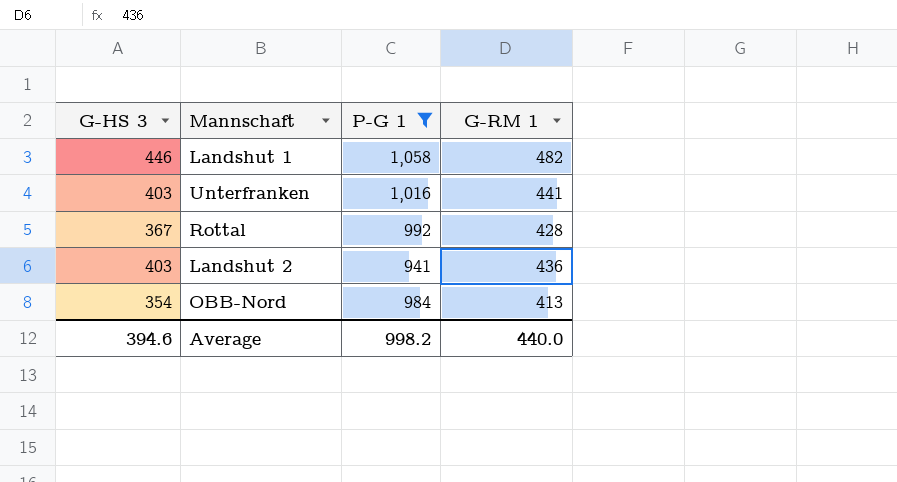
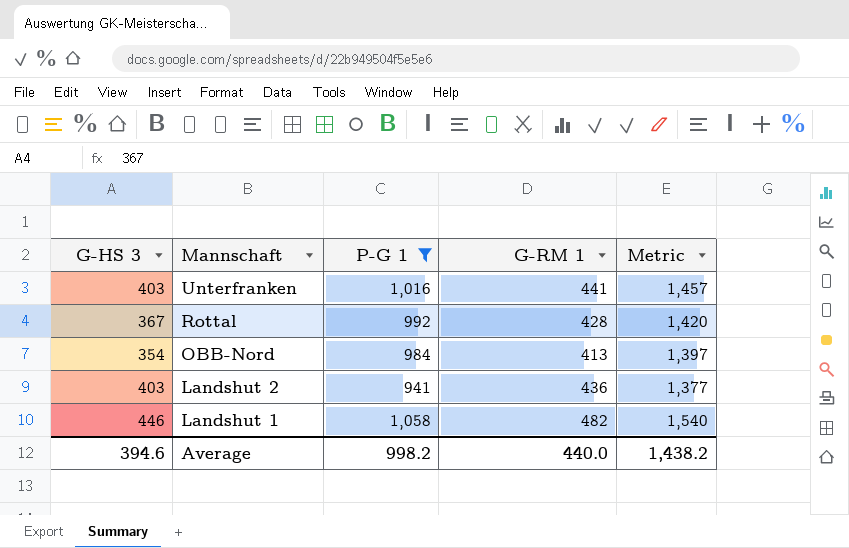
row order: none -> Mannschaft descending
column Metric | formula: none -> [P-G 1] + [G-RM 1]

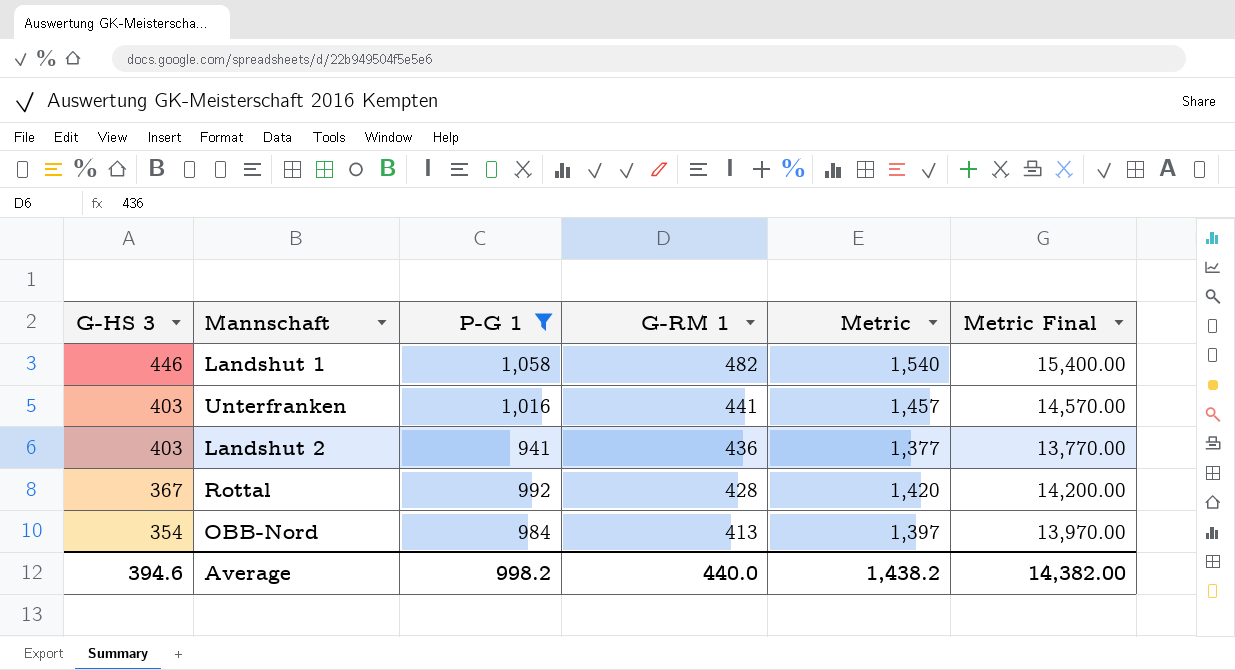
row order: Mannschaft descending -> G-HS 3 descending
column Metric Final | formula: none -> [Metric] * 10

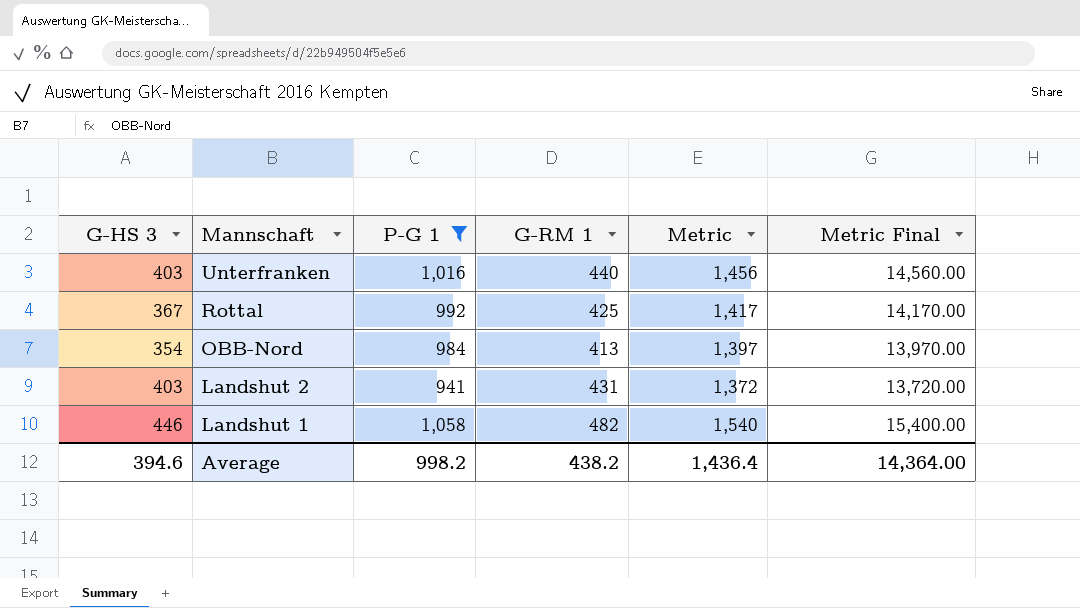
row order: G-HS 3 descending -> Mannschaft descending
Unterfranken | G-RM 1: 441 -> 440
Unterfranken | Metric: 1,457 -> 1,456
Unterfranken | Metric Final: 14,570.00 -> 14,560.00
Rottal | G-RM 1: 428 -> 425
Rottal | Metric: 1,420 -> 1,417
Rottal | Metric Final: 14,200.00 -> 14,170.00
Landshut 2 | G-RM 1: 436 -> 431
Landshut 2 | Metric: 1,377 -> 1,372
Landshut 2 | Metric Final: 13,770.00 -> 13,720.00
Average | G-RM 1: 440.0 -> 438.2
Average | Metric: 1,438.2 -> 1,436.4
Average | Metric Final: 14,382.00 -> 14,364.00

